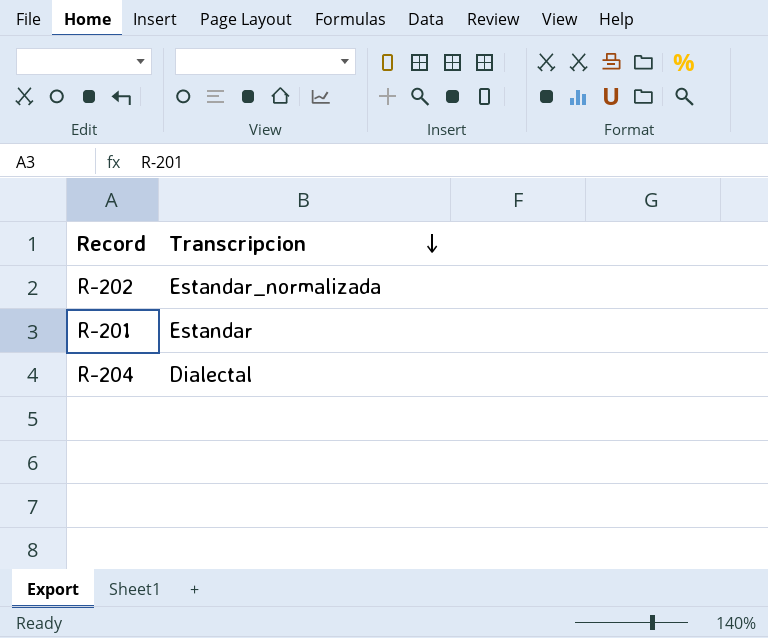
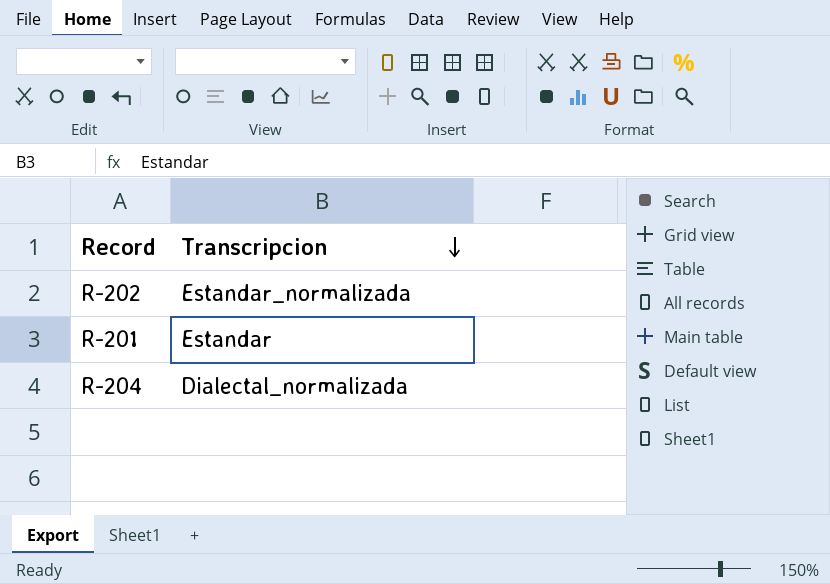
R-204 | Transcripcion: Dialectal -> Dialectal_normalizada

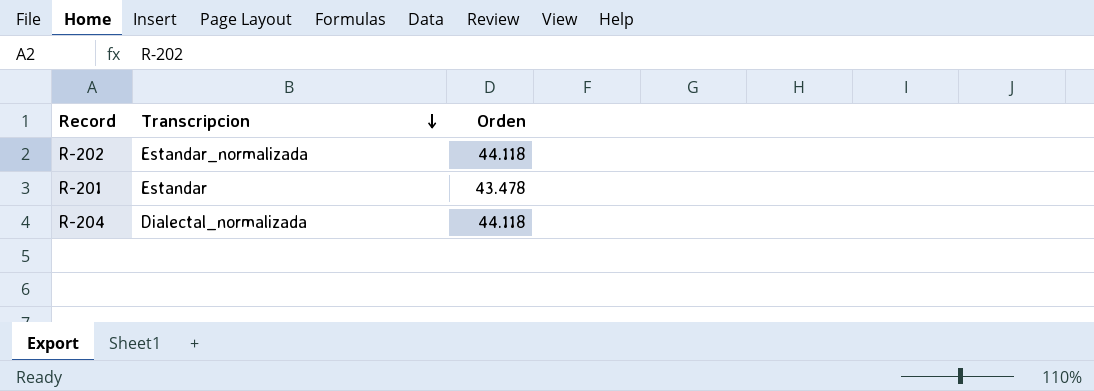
column Orden | position: none -> 3

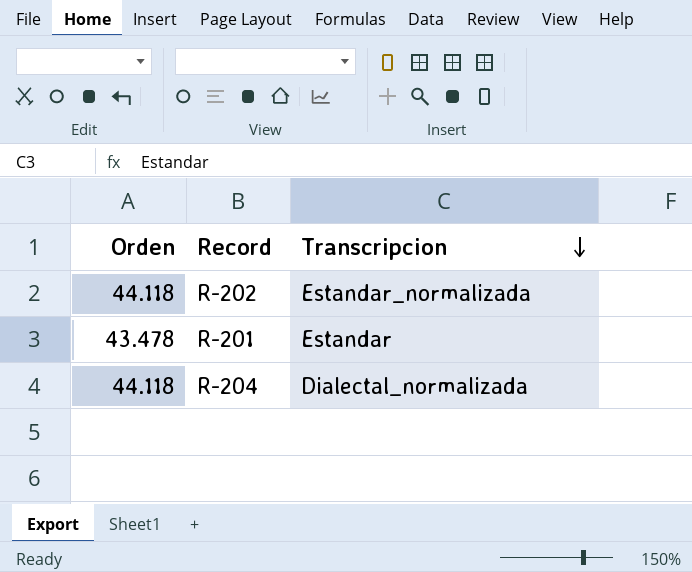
column Orden | position: 3 -> 1

